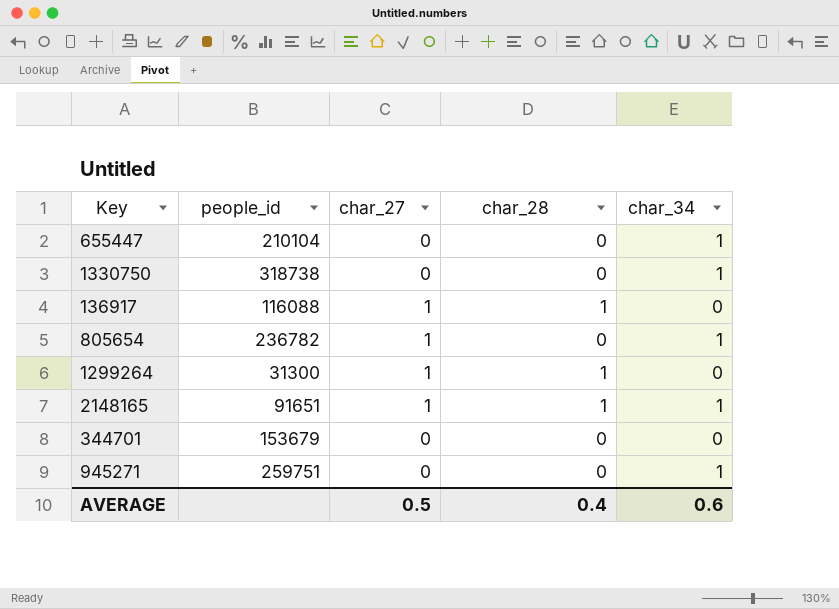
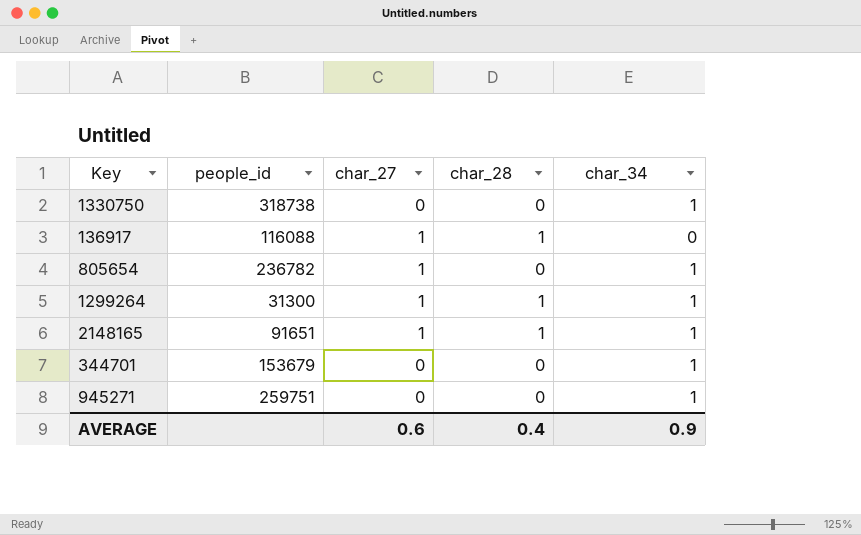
row 655447: 210104 | 0 | 0 | 1 -> none
1299264 | char_34: 0 -> 1
344701 | char_34: 0 -> 1
AVERAGE | char_27: 0.5 -> 0.6
AVERAGE | char_34: 0.6 -> 0.9

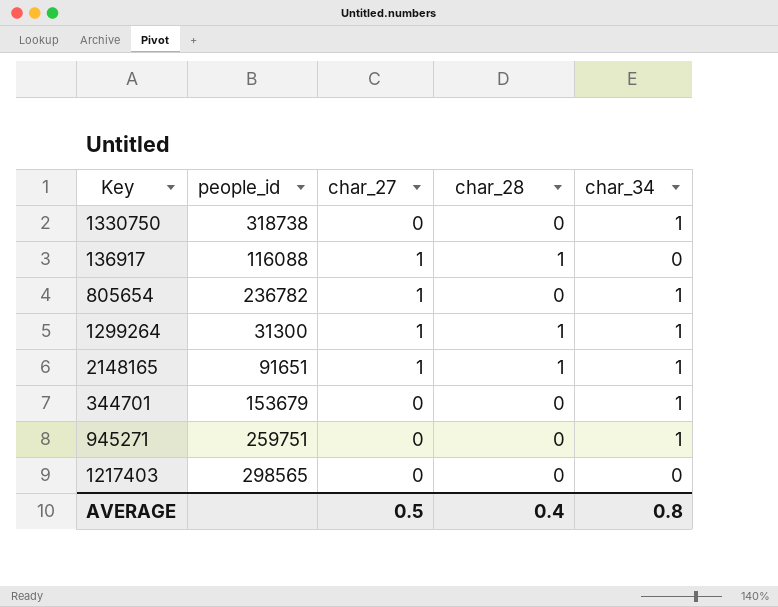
row 1217403: none -> 298565 | 0 | 0 | 0
AVERAGE | char_27: 0.6 -> 0.5
AVERAGE | char_34: 0.9 -> 0.8

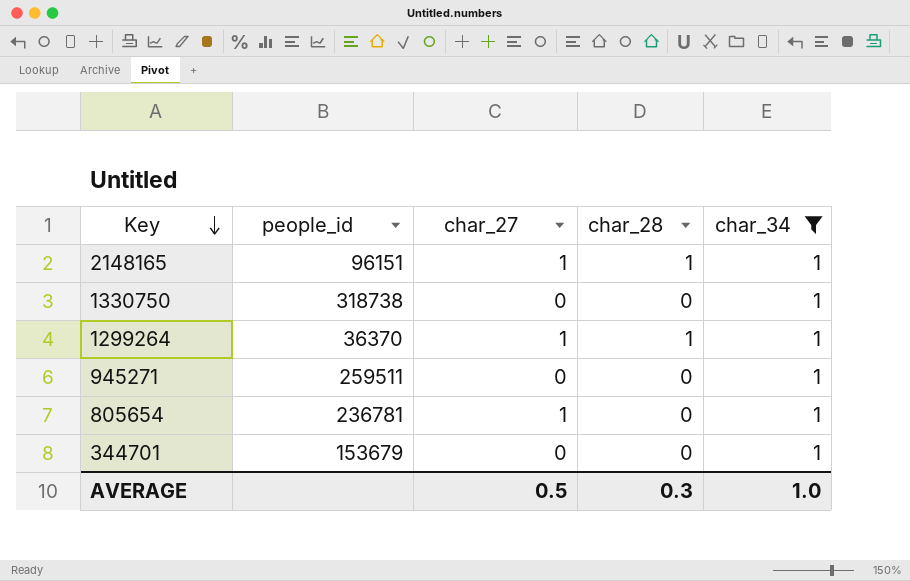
filter: none -> char_34 = 1
row order: none -> Key descending
2148165 | people_id: 91651 -> 96151
1299264 | people_id: 31300 -> 36370
945271 | people_id: 259751 -> 259511
805654 | people_id: 236782 -> 236781
AVERAGE | char_28: 0.4 -> 0.3
AVERAGE | char_34: 0.8 -> 1.0

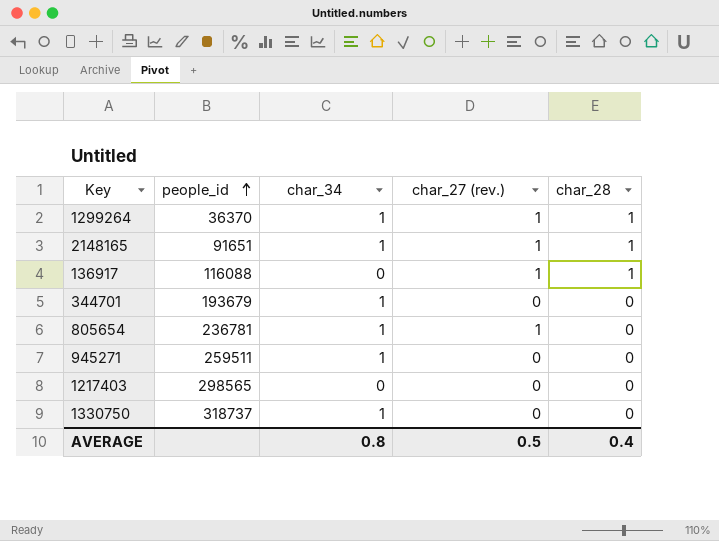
filter: char_34 = 1 -> none
row order: Key descending -> people_id ascending
column char_34 | position: 5 -> 3
column name: char_27 -> char_27 (rev.)
2148165 | people_id: 96151 -> 91651
344701 | people_id: 153679 -> 193679
1330750 | people_id: 318738 -> 318737
AVERAGE | char_34: 1.0 -> 0.8
AVERAGE | char_28: 0.3 -> 0.4

